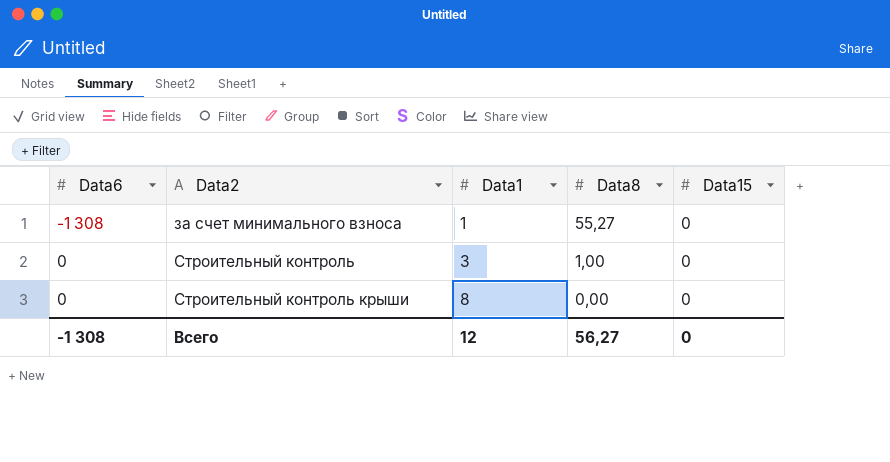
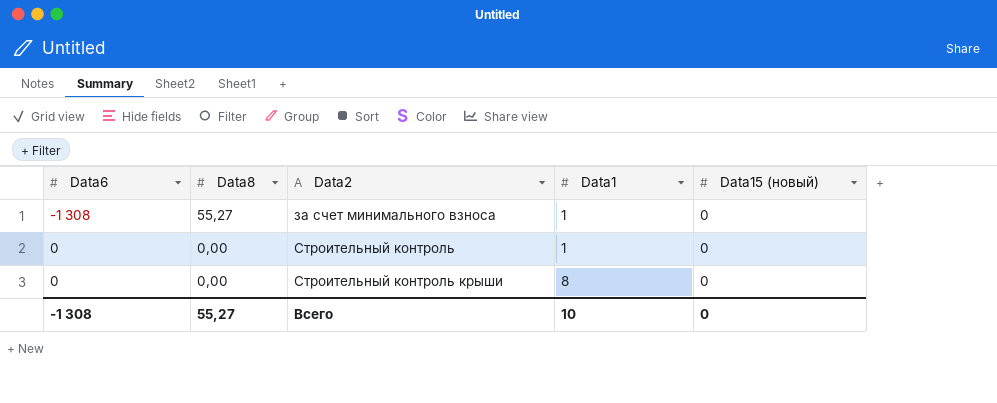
column Data8 | position: 4 -> 2
column name: Data15 -> Data15 (новый)
Строительный контроль | Data8: 1,00 -> 0,00
Строительный контроль | Data1: 3 -> 1
Всего | Data8: 56,27 -> 55,27
Всего | Data1: 12 -> 10

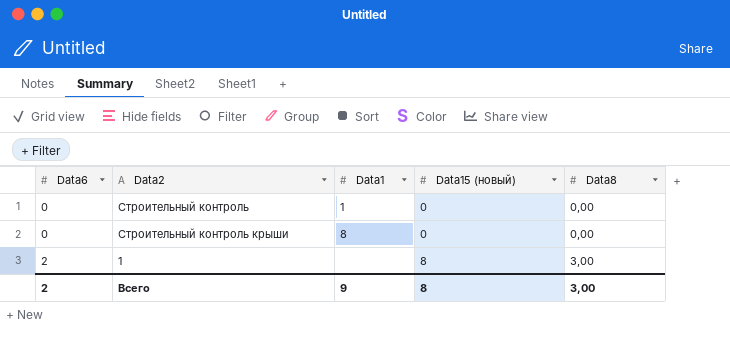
column Data8 | position: 2 -> 5
row за счет минимального взноса: -1 308 | 55,27 | 1 | 0 -> none
row 1: none -> 2 | none | 8 | 3,00
Всего | Data6: -1 308 -> 2
Всего | Data1: 10 -> 9
Всего | Data15 (новый): 0 -> 8
Всего | Data8: 55,27 -> 3,00

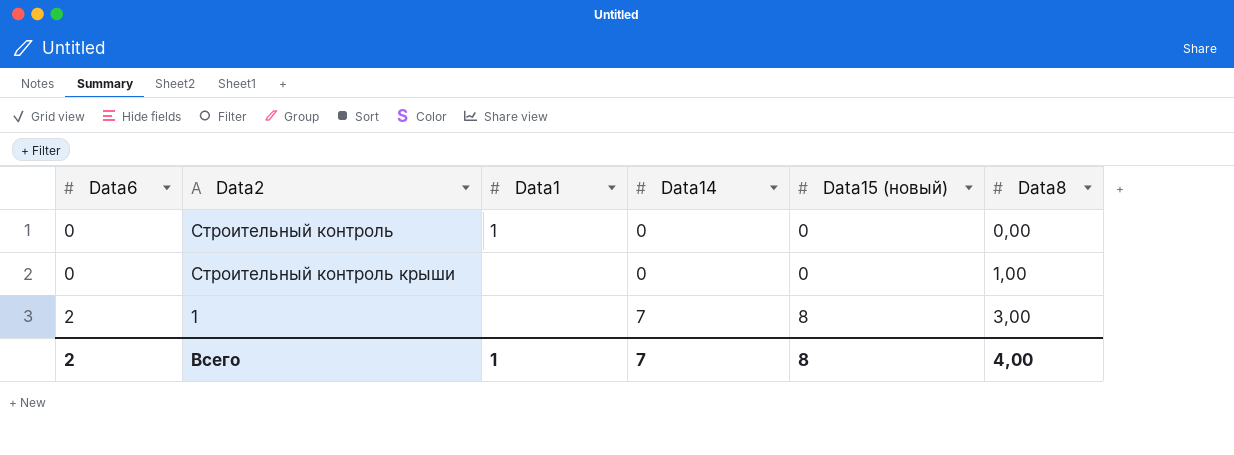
column Data14 | position: none -> 4
Строительный контроль крыши | Data1: 8 -> none
Строительный контроль крыши | Data8: 0,00 -> 1,00
Всего | Data1: 9 -> 1
Всего | Data8: 3,00 -> 4,00

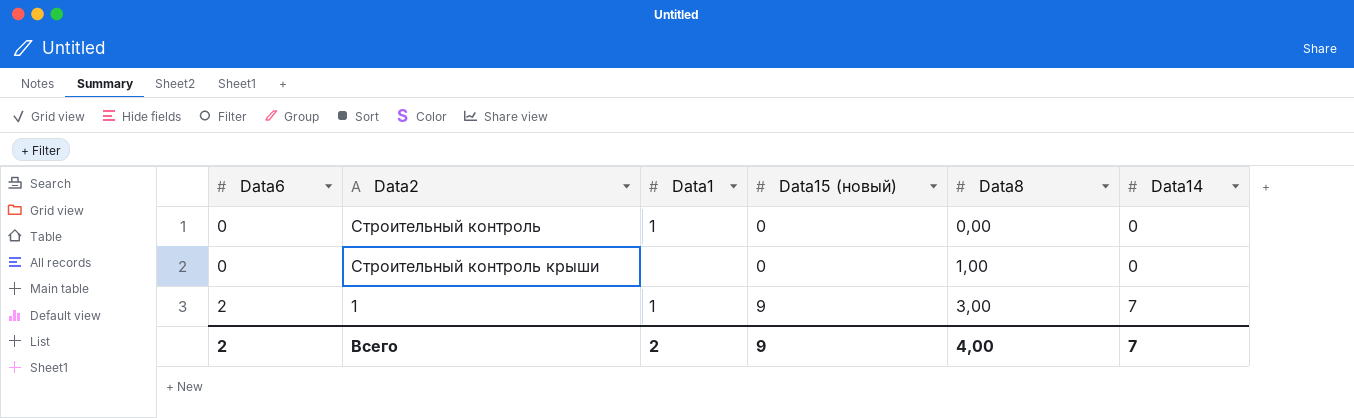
column Data14 | position: 4 -> 6
1 | Data1: none -> 1
1 | Data15 (новый): 8 -> 9
Всего | Data1: 1 -> 2
Всего | Data15 (новый): 8 -> 9

